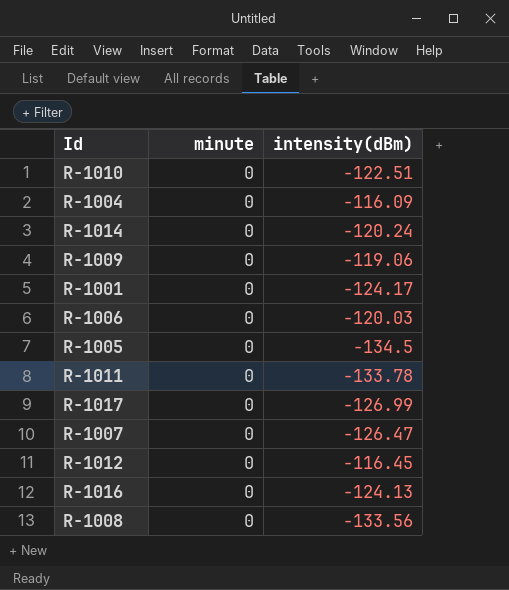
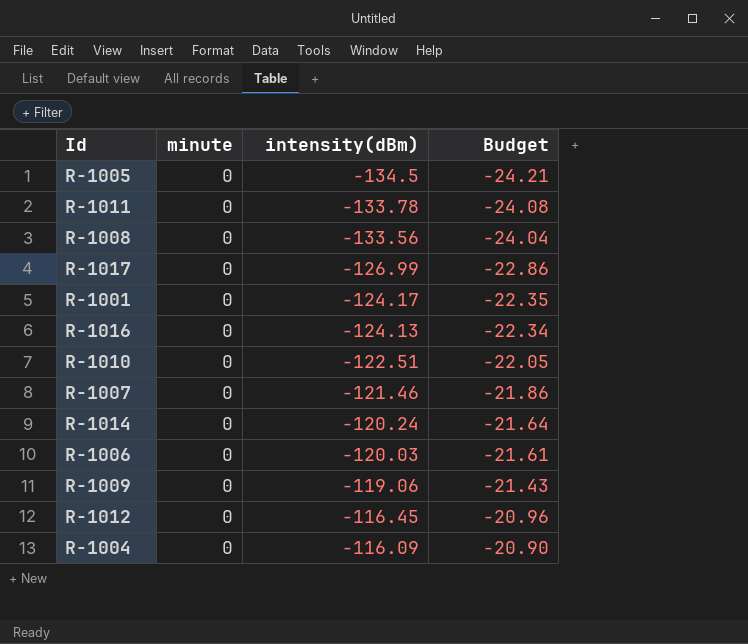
row order: none -> intensity(dBm) ascending
column Budget | formula: none -> [intensity(dBm)] * 0.18
R-1007 | intensity(dBm): -126.47 -> -121.46

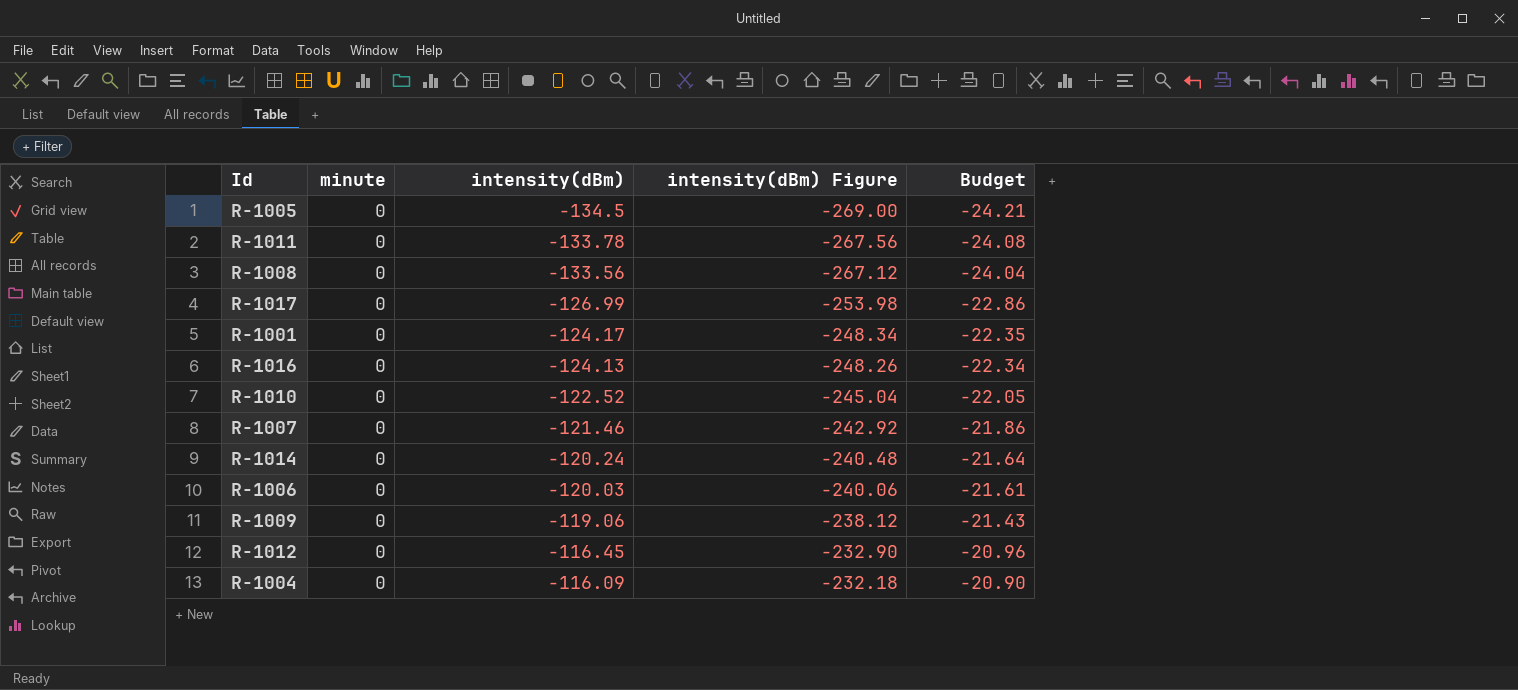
column intensity(dBm) Figure | formula: none -> [intensity(dBm)] * 2
R-1010 | intensity(dBm): -122.51 -> -122.52

